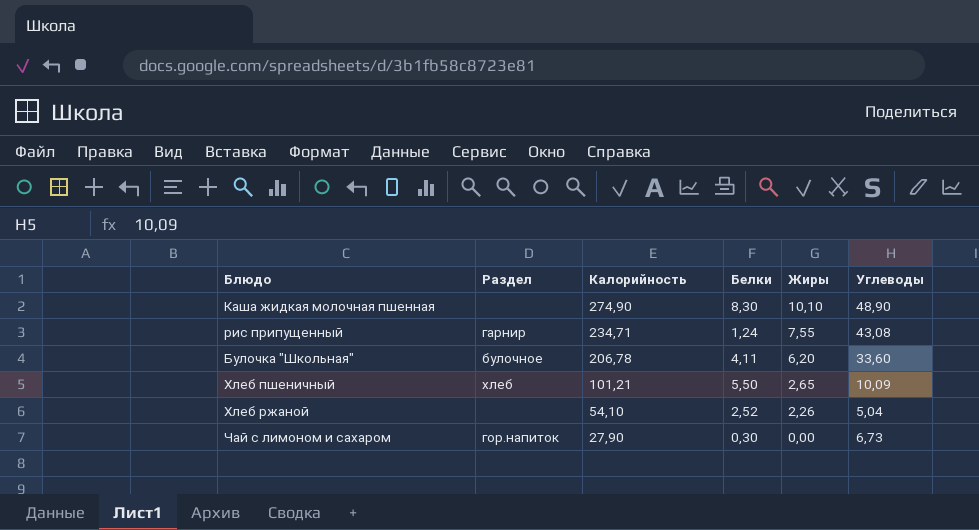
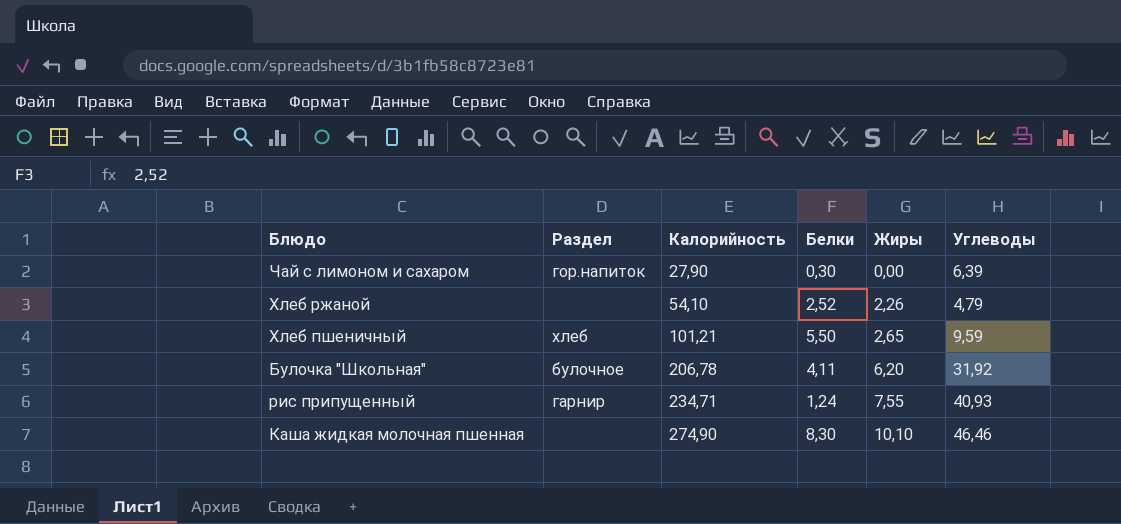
row order: Калорийность descending -> Калорийность ascending
Чай с лимоном и сахаром | Углеводы: 6,73 -> 6,39
Хлеб ржаной | Углеводы: 5,04 -> 4,79
Хлеб пшеничный | Углеводы: 10,09 -> 9,59
Булочка "Школьная" | Углеводы: 33,60 -> 31,92
рис припущенный | Углеводы: 43,08 -> 40,93
Каша жидкая молочная пшенная | Углеводы: 48,90 -> 46,46

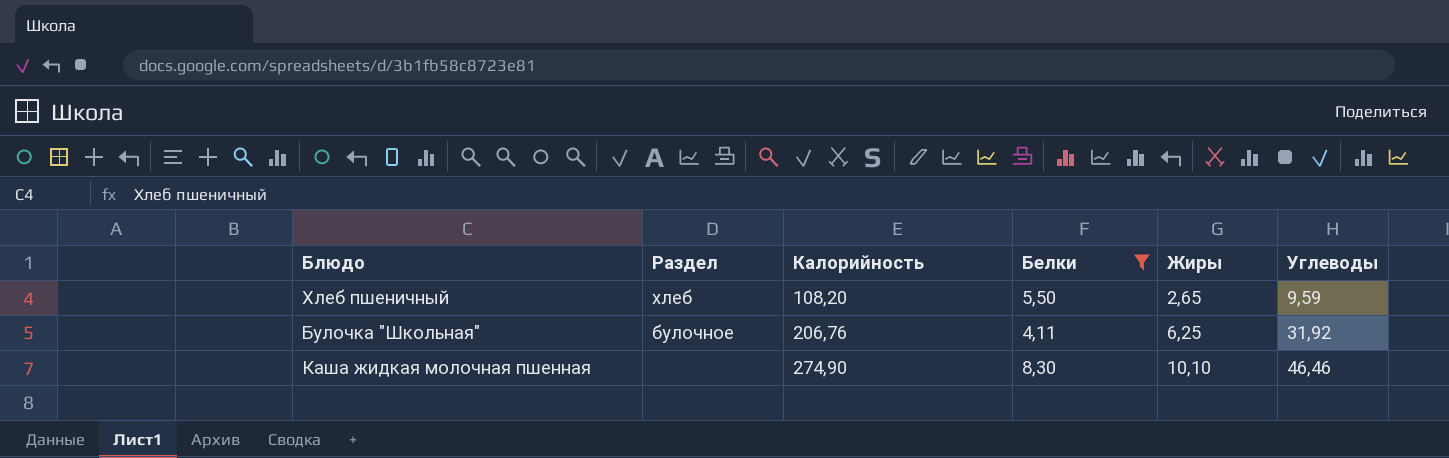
filter: none -> Белки >= 4,11
Хлеб пшеничный | Калорийность: 101,21 -> 108,20
Булочка "Школьная" | Калорийность: 206,78 -> 206,76
Булочка "Школьная" | Жиры: 6,20 -> 6,25

